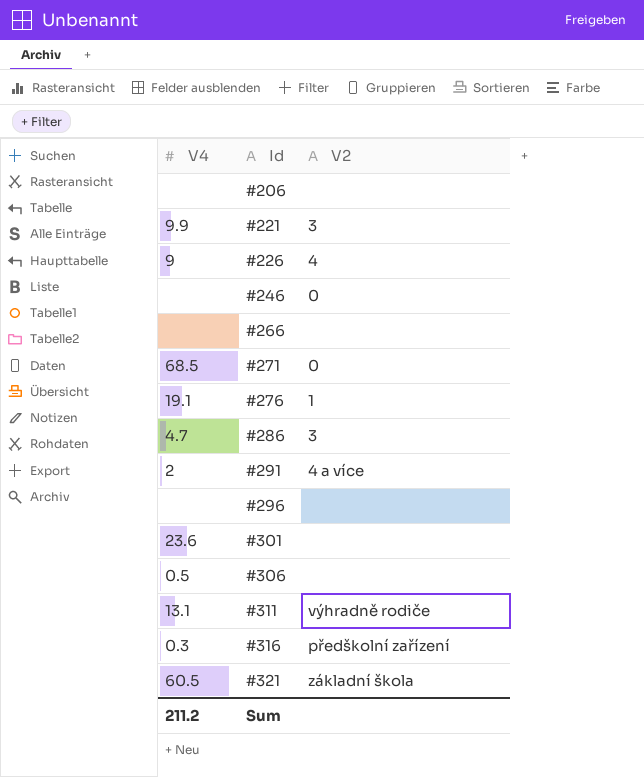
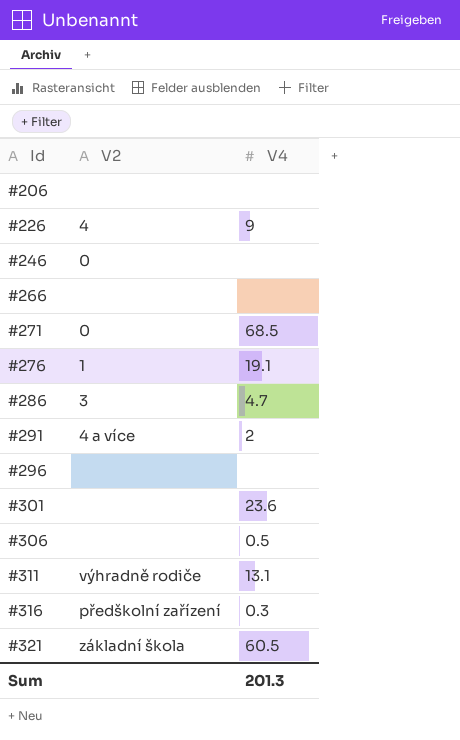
column V4 | position: 1 -> 3
row #221: 9.9 | 3 -> none
Sum | V4: 211.2 -> 201.3

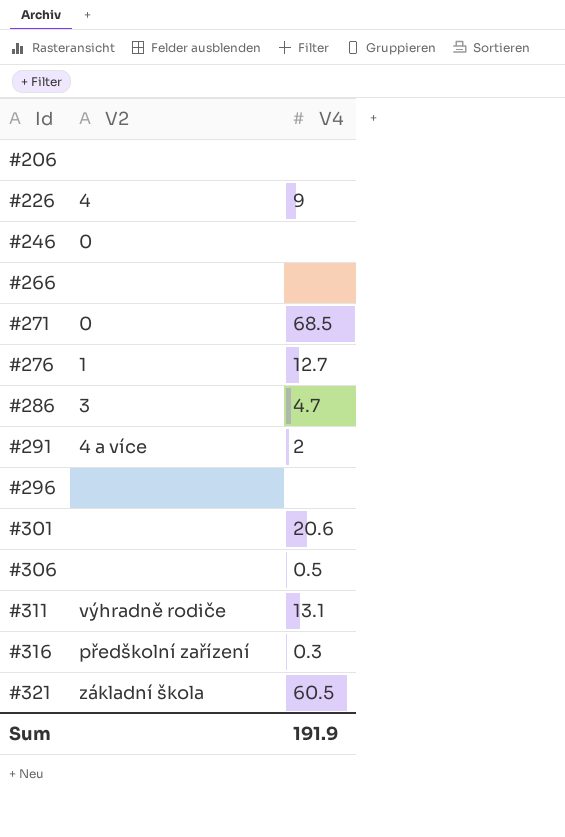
#276 | V4: 19.1 -> 12.7
#301 | V4: 23.6 -> 20.6
Sum | V4: 201.3 -> 191.9

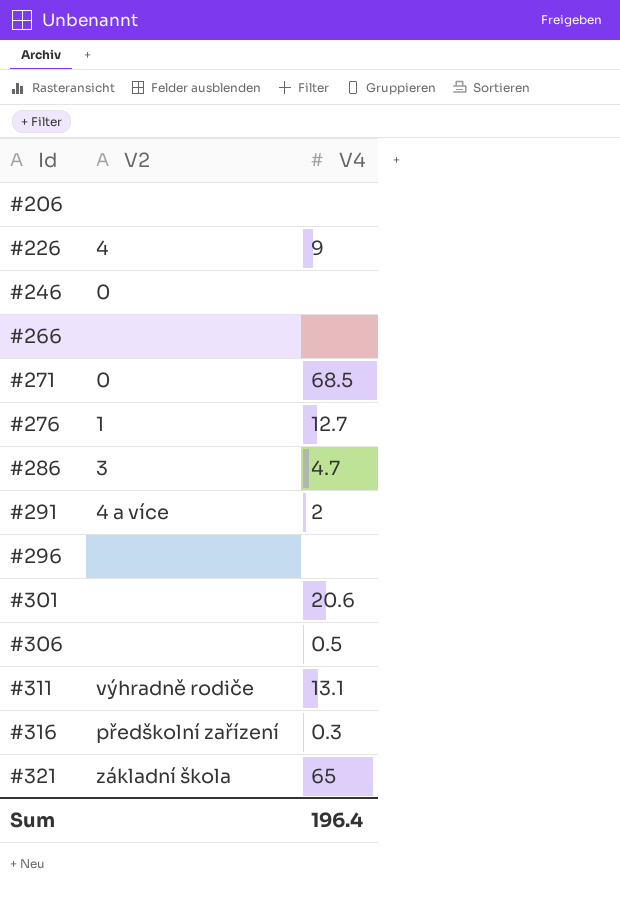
#321 | V4: 60.5 -> 65
Sum | V4: 191.9 -> 196.4

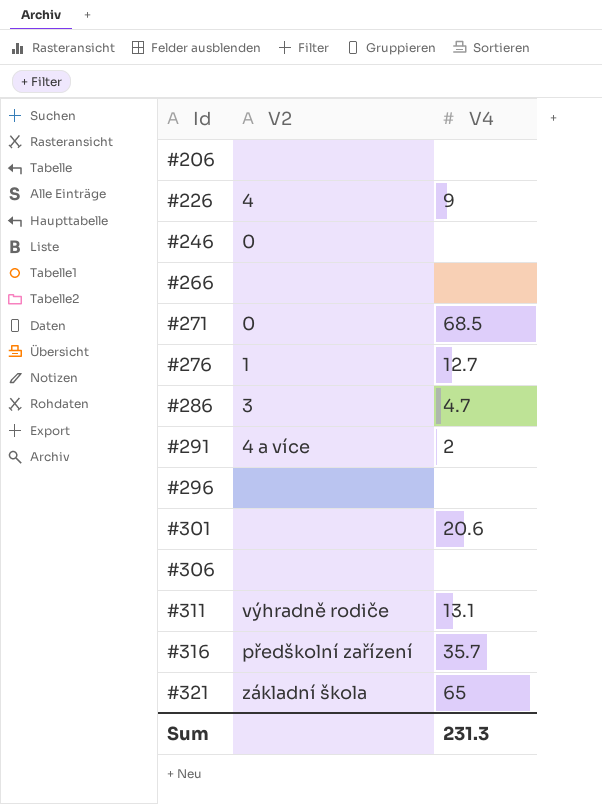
#306 | V4: 0.5 -> none
#316 | V4: 0.3 -> 35.7
Sum | V4: 196.4 -> 231.3

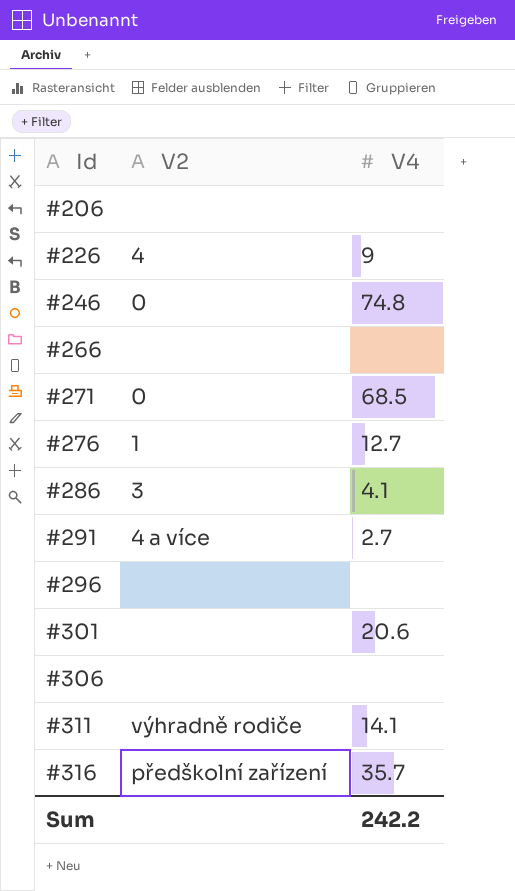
row #321: základní škola | 65 -> none
#246 | V4: none -> 74.8
#286 | V4: 4.7 -> 4.1
#291 | V4: 2 -> 2.7
#311 | V4: 13.1 -> 14.1
Sum | V4: 231.3 -> 242.2

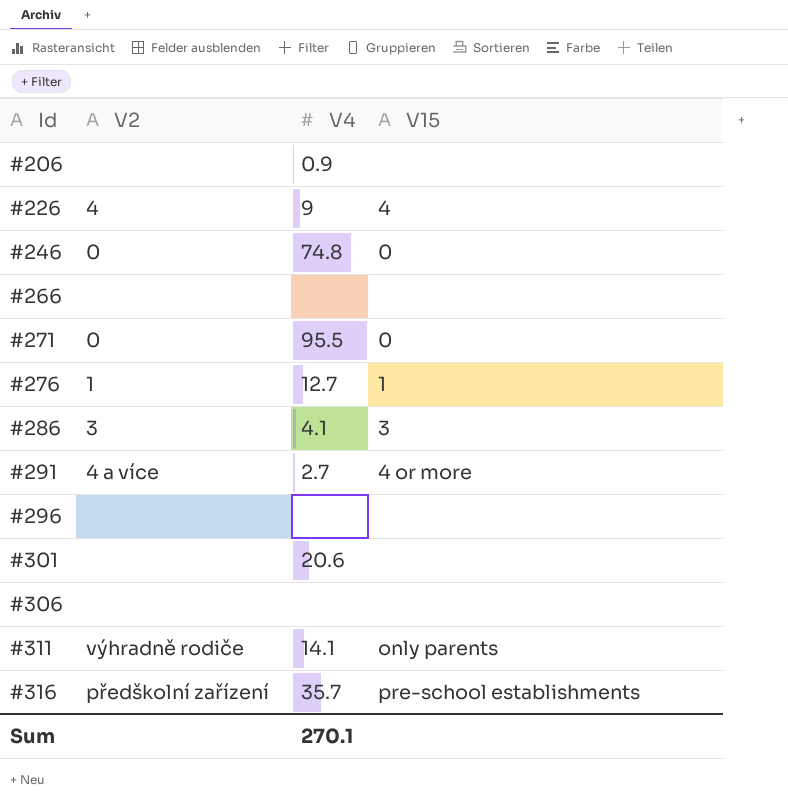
column V15 | position: none -> 4
#206 | V4: none -> 0.9
#271 | V4: 68.5 -> 95.5
Sum | V4: 242.2 -> 270.1

